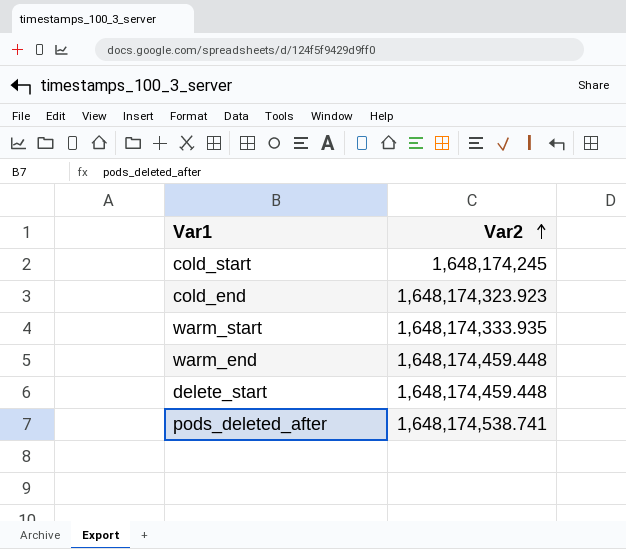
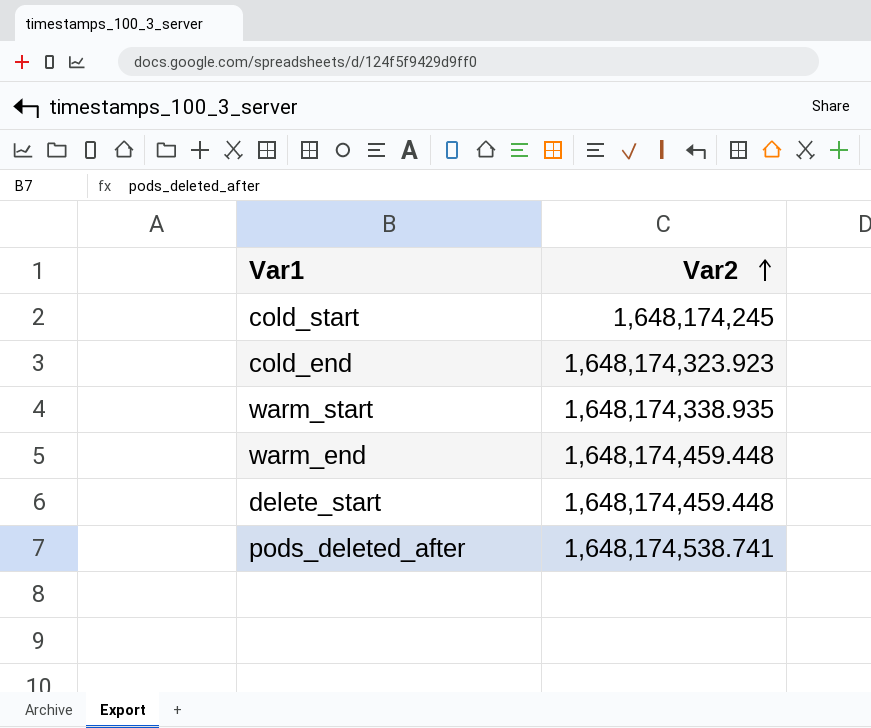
warm_start | Var2: 1,648,174,333.935 -> 1,648,174,338.935

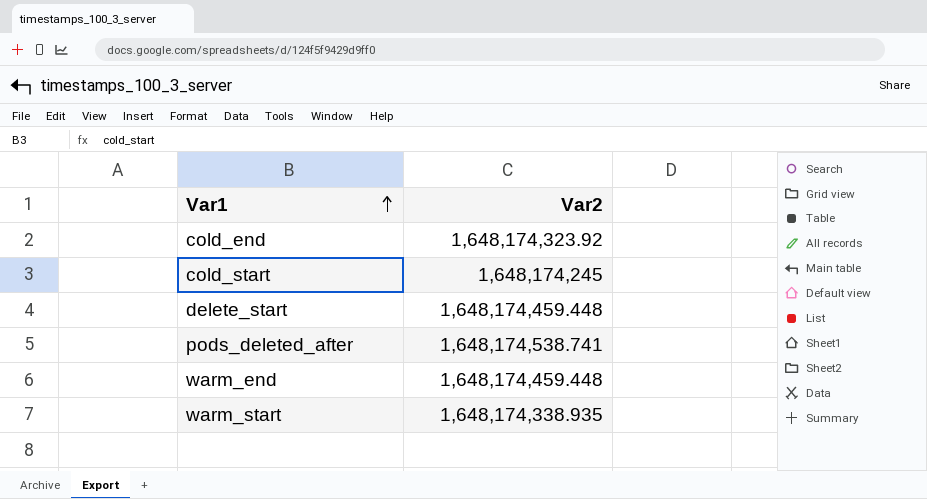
row order: Var2 ascending -> Var1 ascending
cold_end | Var2: 1,648,174,323.923 -> 1,648,174,323.92

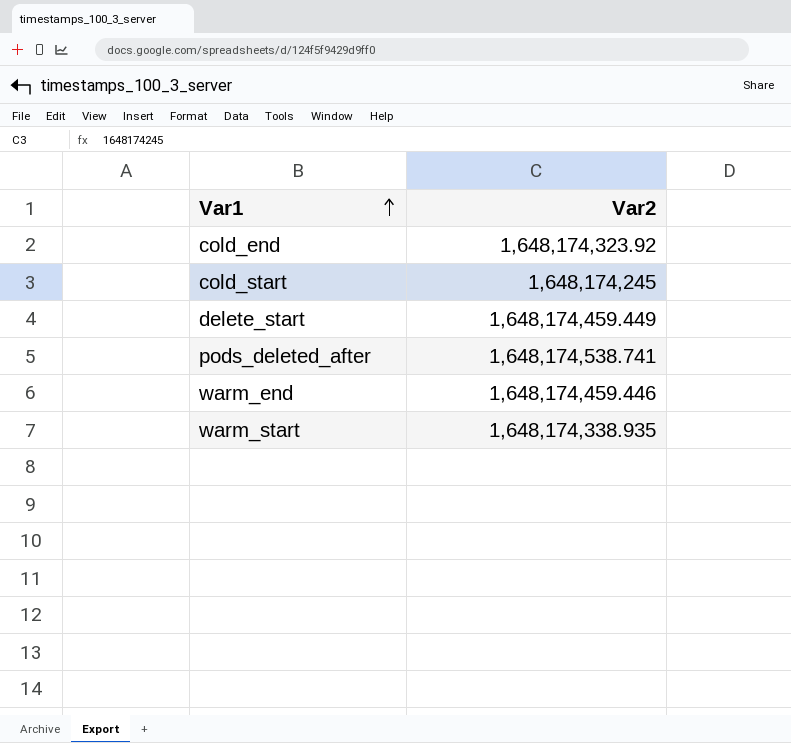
delete_start | Var2: 1,648,174,459.448 -> 1,648,174,459.449
warm_end | Var2: 1,648,174,459.448 -> 1,648,174,459.446

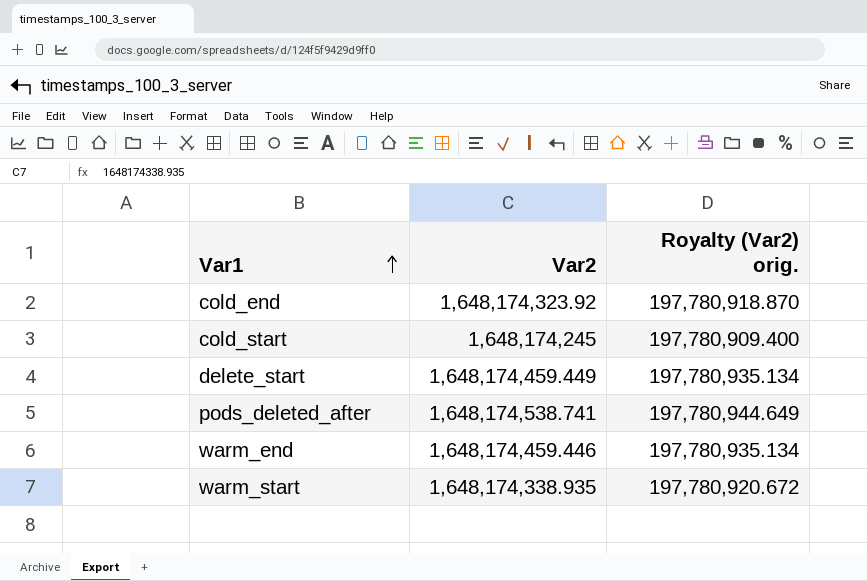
column Royalty (Var2) orig. | formula: none -> [Var2] * 0.12

